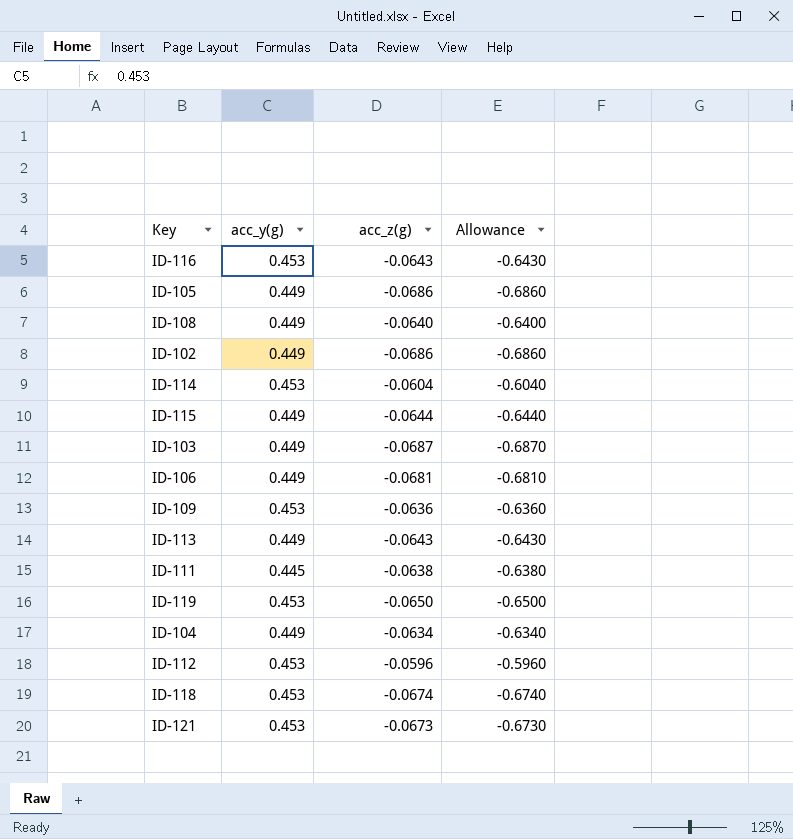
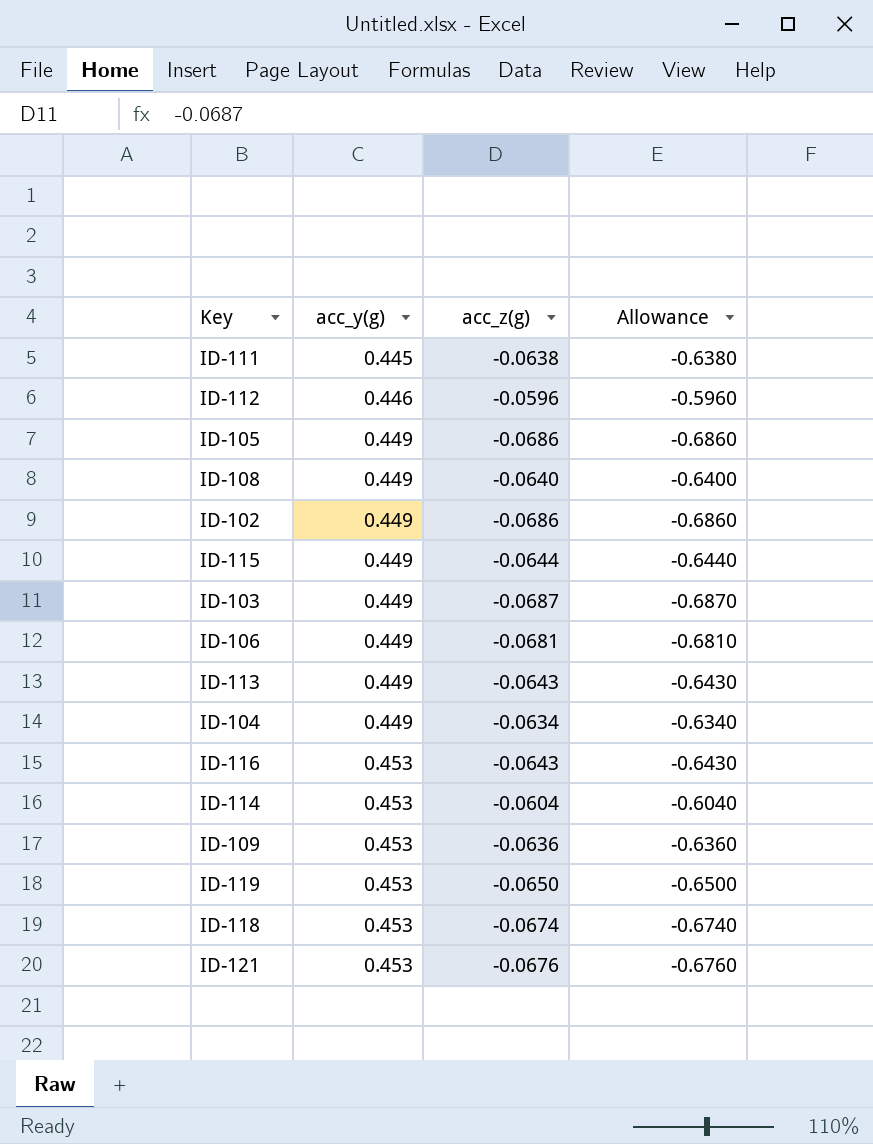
row order: none -> acc_y(g) ascending
ID-112 | acc_y(g): 0.453 -> 0.446
ID-121 | acc_z(g): -0.0673 -> -0.0676
ID-121 | Allowance: -0.6730 -> -0.6760

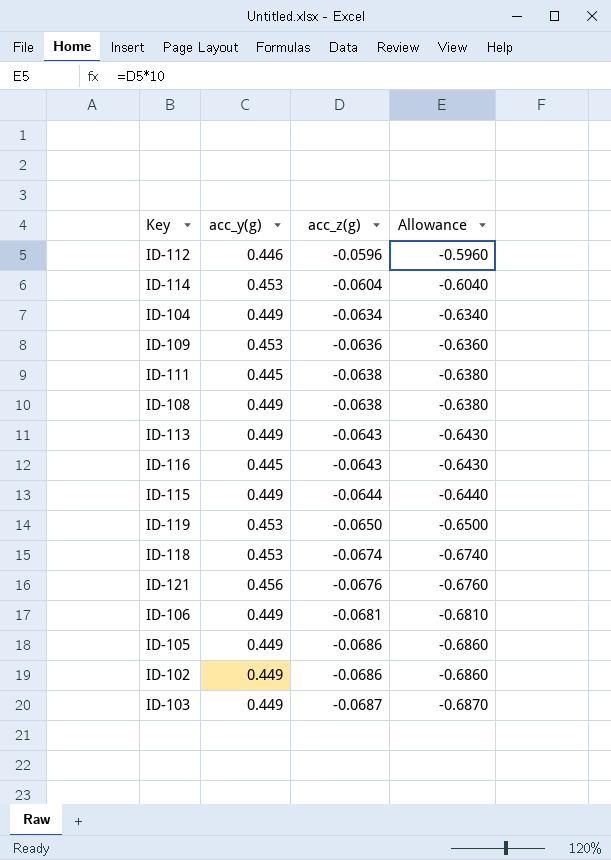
row order: acc_y(g) ascending -> acc_z(g) descending
ID-108 | acc_z(g): -0.0640 -> -0.0638
ID-108 | Allowance: -0.6400 -> -0.6380
ID-116 | acc_y(g): 0.453 -> 0.445
ID-121 | acc_y(g): 0.453 -> 0.456

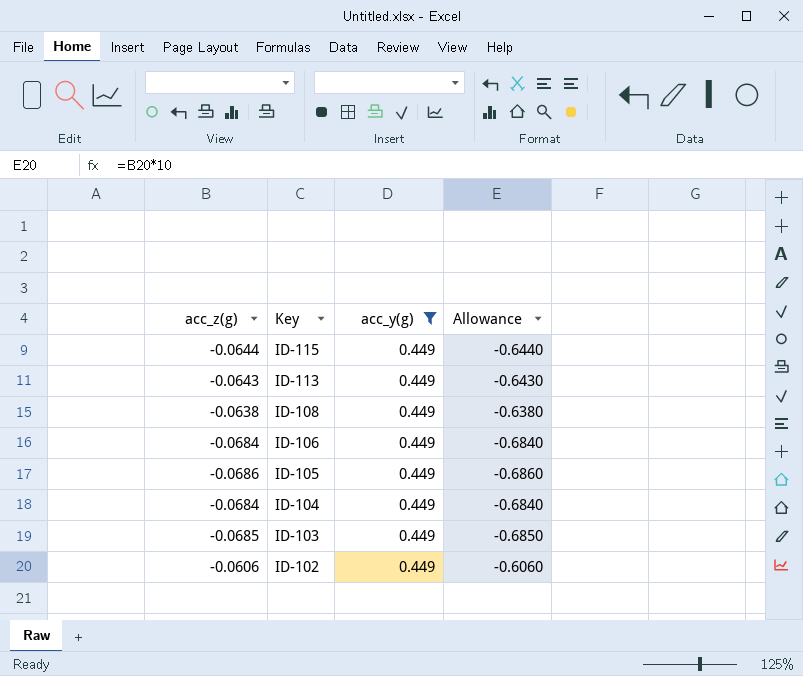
filter: none -> acc_y(g) = 0.449
row order: acc_z(g) descending -> Key descending
column acc_z(g) | position: 3 -> 1
ID-106 | acc_z(g): -0.0681 -> -0.0684
ID-106 | Allowance: -0.6810 -> -0.6840
ID-104 | acc_z(g): -0.0634 -> -0.0684
ID-104 | Allowance: -0.6340 -> -0.6840
ID-103 | acc_z(g): -0.0687 -> -0.0685
ID-103 | Allowance: -0.6870 -> -0.6850
ID-102 | acc_z(g): -0.0686 -> -0.0606
ID-102 | Allowance: -0.6860 -> -0.6060

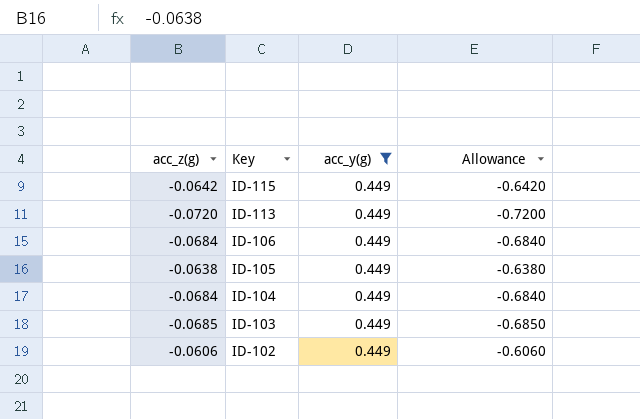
row ID-108: -0.0638 | 0.449 | -0.6380 -> none
ID-115 | acc_z(g): -0.0644 -> -0.0642
ID-115 | Allowance: -0.6440 -> -0.6420
ID-113 | acc_z(g): -0.0643 -> -0.0720
ID-113 | Allowance: -0.6430 -> -0.7200
ID-105 | acc_z(g): -0.0686 -> -0.0638
ID-105 | Allowance: -0.6860 -> -0.6380

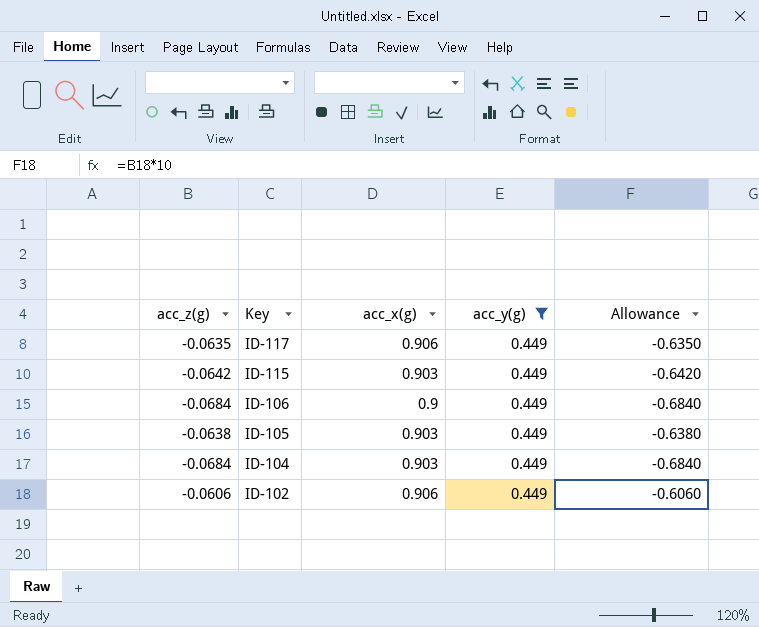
column acc_x(g) | position: none -> 3
row ID-113: -0.0720 | 0.449 | -0.7200 -> none
row ID-103: -0.0685 | 0.449 | -0.6850 -> none
row ID-117: none -> -0.0635 | 0.906 | 0.449 | -0.6350

